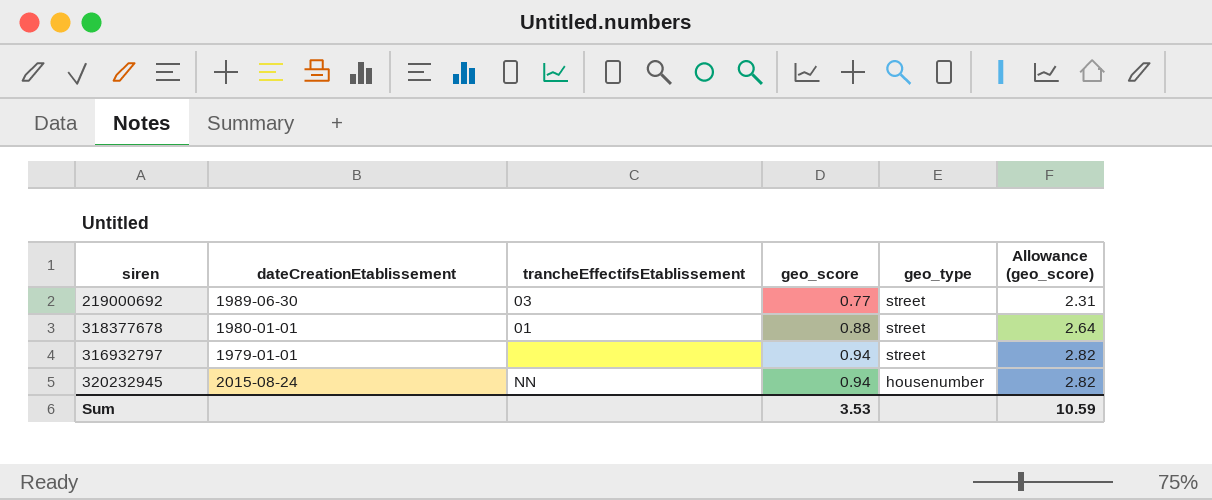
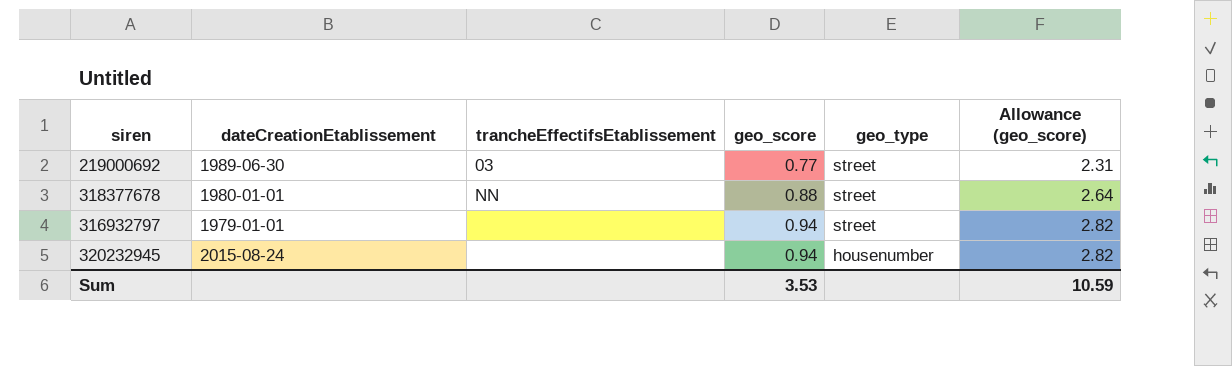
318377678 | trancheEffectifsEtablissement: 01 -> NN
320232945 | trancheEffectifsEtablissement: NN -> none

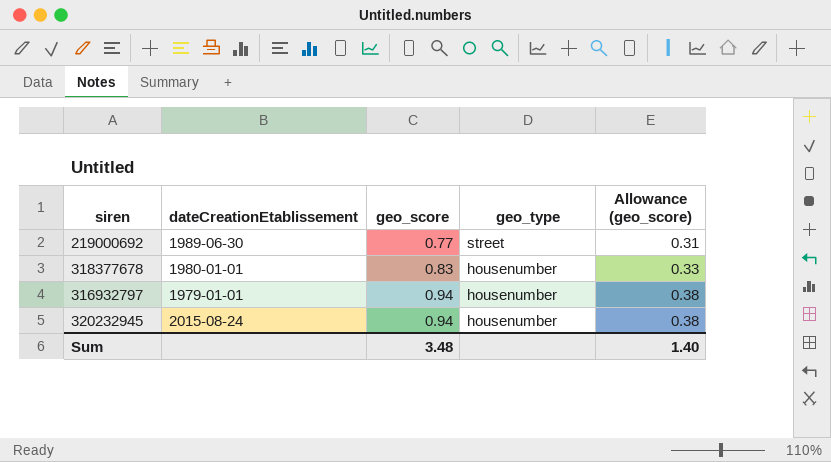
column trancheEffectifsEtablissement | position: 3 -> none
column Allowance (geo_score) | formula: [geo_score] * 3 -> [geo_score] * 0.4
318377678 | geo_score: 0.88 -> 0.83
318377678 | geo_type: street -> housenumber
316932797 | geo_type: street -> housenumber
Sum | geo_score: 3.53 -> 3.48
Sum | Allowance (geo_score): 10.59 -> 1.40

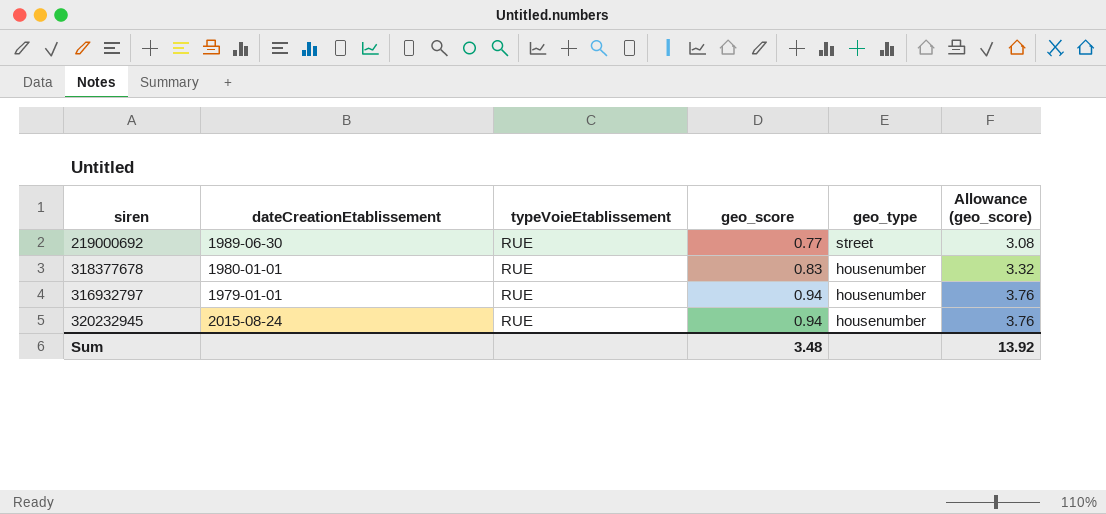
column typeVoieEtablissement | position: none -> 3
column Allowance (geo_score) | formula: [geo_score] * 0.4 -> [geo_score] * 4
Sum | Allowance (geo_score): 1.40 -> 13.92

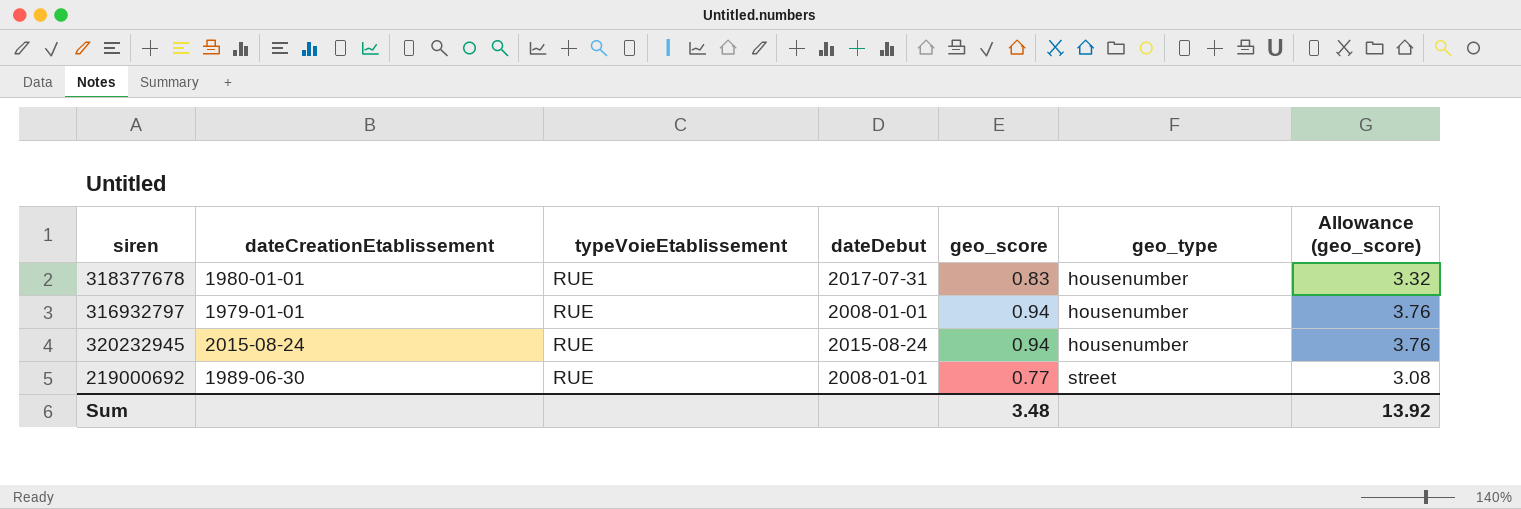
row order: geo_score ascending -> geo_type ascending
column dateDebut | position: none -> 4

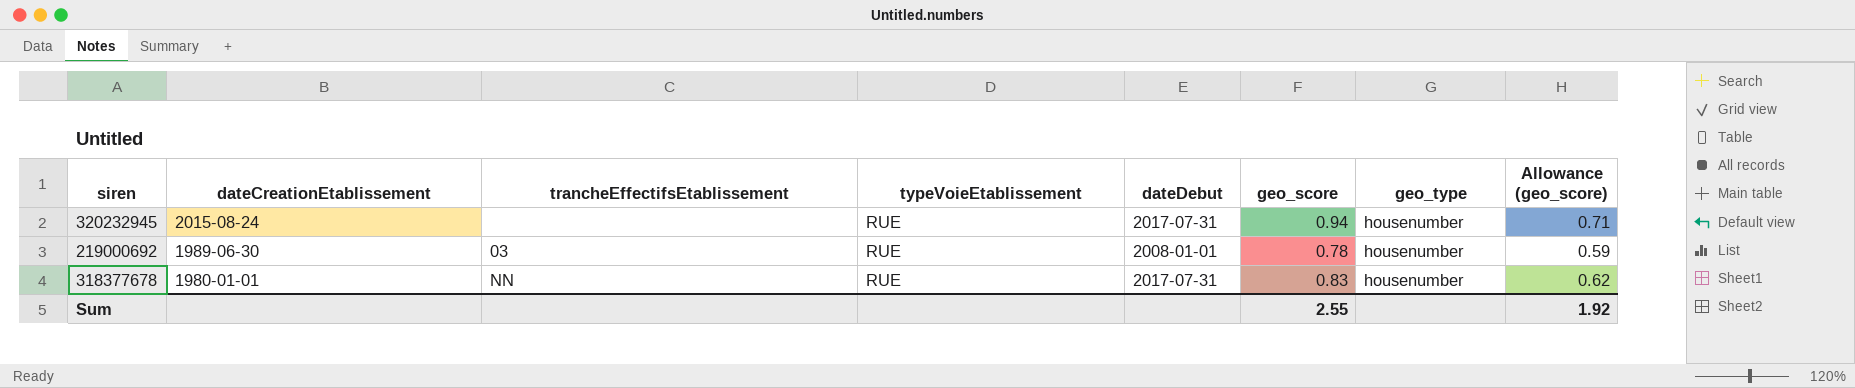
row order: geo_type ascending -> dateCreationEtablissement descending
column trancheEffectifsEtablissement | position: none -> 3
column Allowance (geo_score) | formula: [geo_score] * 4 -> [geo_score] * 0.75
row 316932797: 1979-01-01 | RUE | 2008-01-01 | 0.94 | housenumber | 3.76 -> none
320232945 | dateDebut: 2015-08-24 -> 2017-07-31
219000692 | geo_score: 0.77 -> 0.78
219000692 | geo_type: street -> housenumber
Sum | geo_score: 3.48 -> 2.55
Sum | Allowance (geo_score): 13.92 -> 1.92

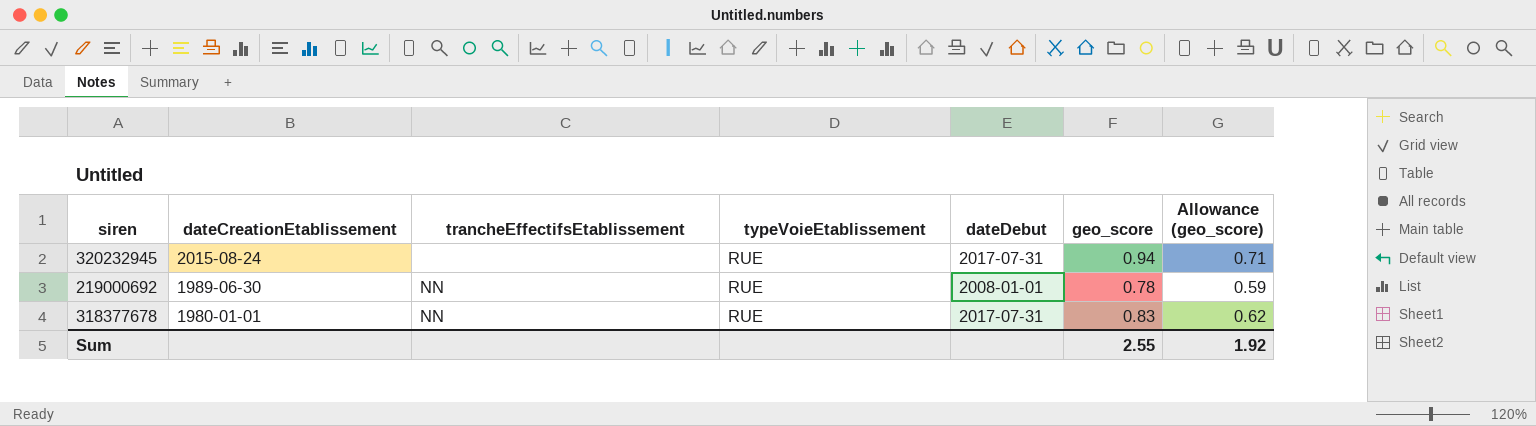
column geo_type | position: 7 -> none
219000692 | trancheEffectifsEtablissement: 03 -> NN

